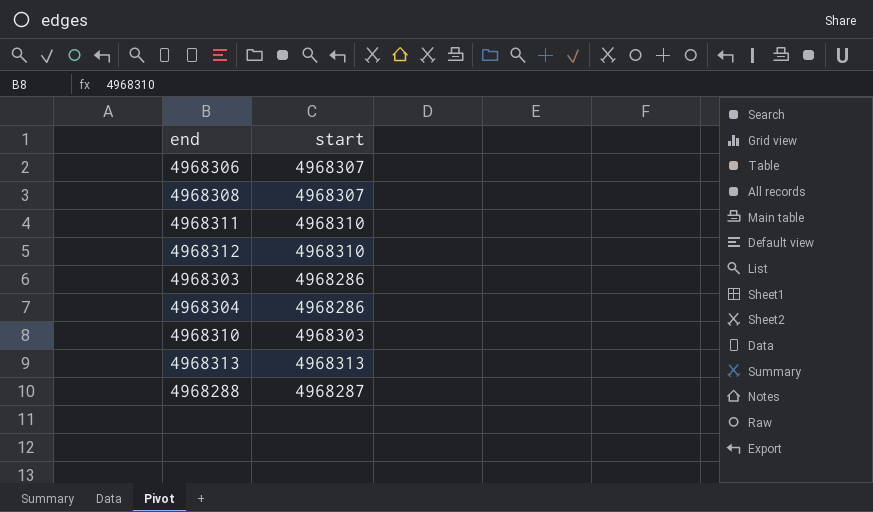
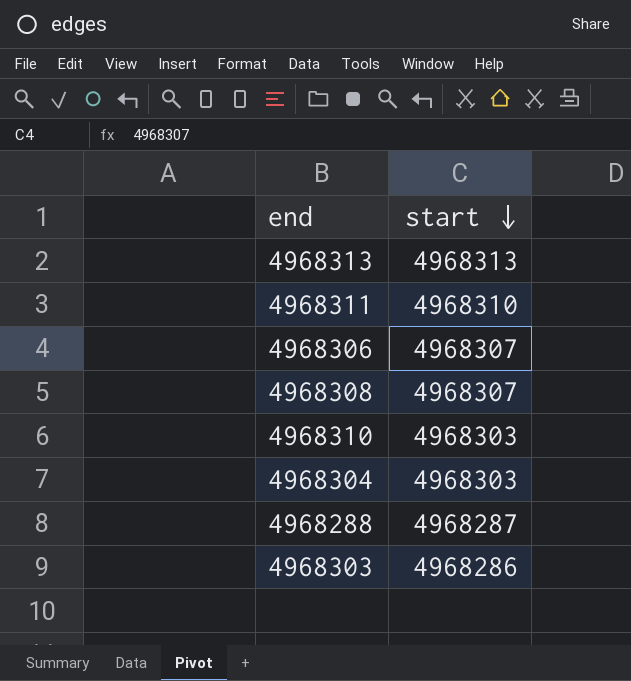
row order: none -> start descending
row 4968312: 4968310 -> none
4968304 | start: 4968286 -> 4968303

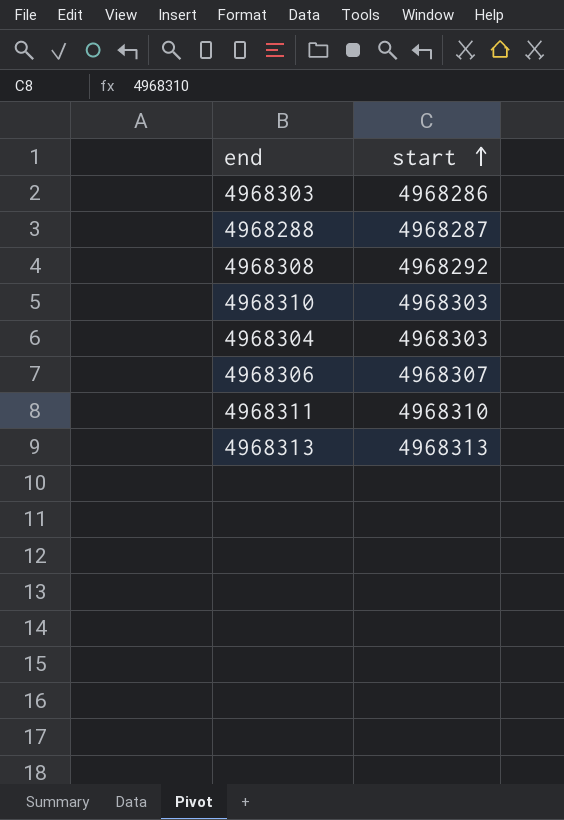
row order: start descending -> start ascending
4968308 | start: 4968307 -> 4968292

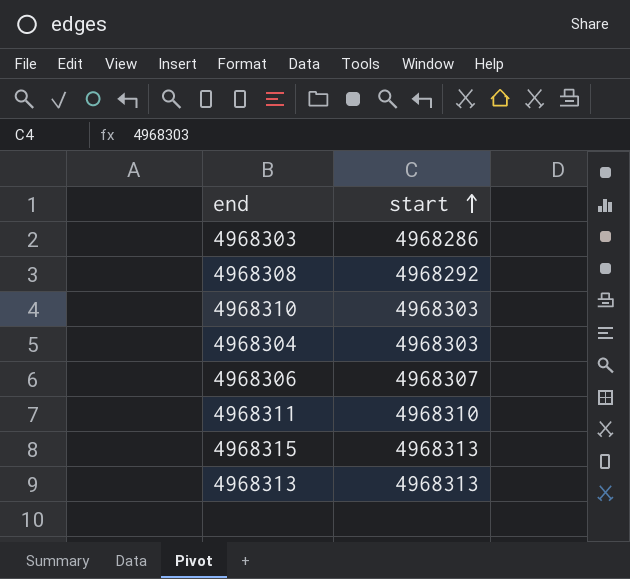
row 4968288: 4968287 -> none
row 4968315: none -> 4968313

